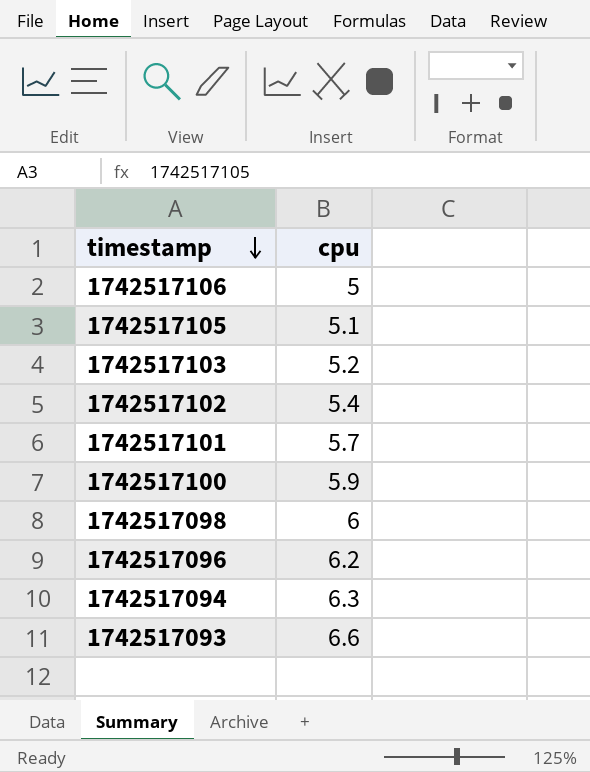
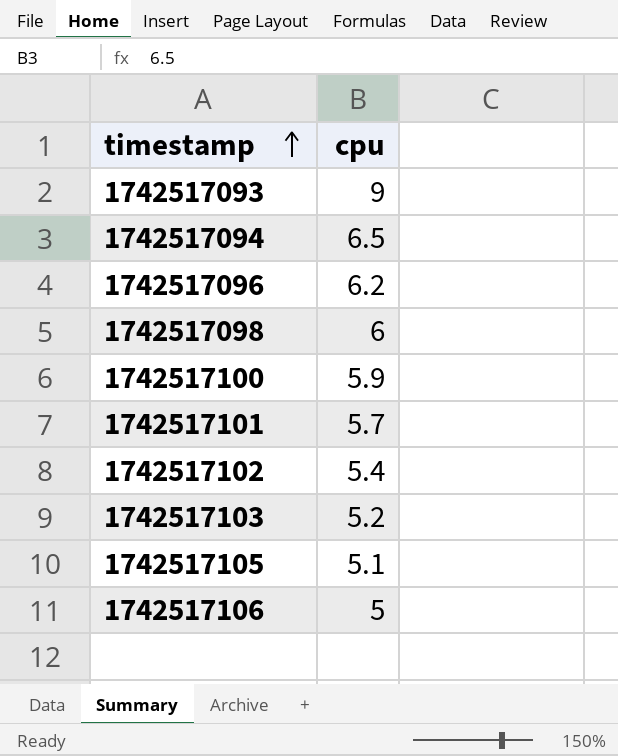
row order: timestamp descending -> timestamp ascending
1742517093 | cpu: 6.6 -> 9
1742517094 | cpu: 6.3 -> 6.5

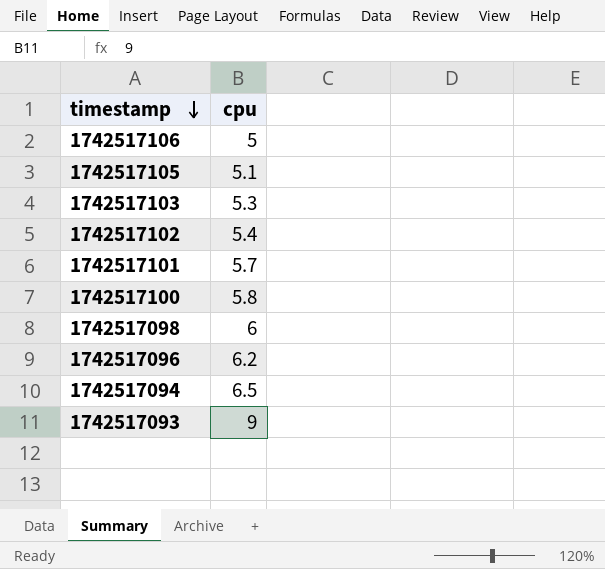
row order: timestamp ascending -> timestamp descending
1742517103 | cpu: 5.2 -> 5.3
1742517100 | cpu: 5.9 -> 5.8

